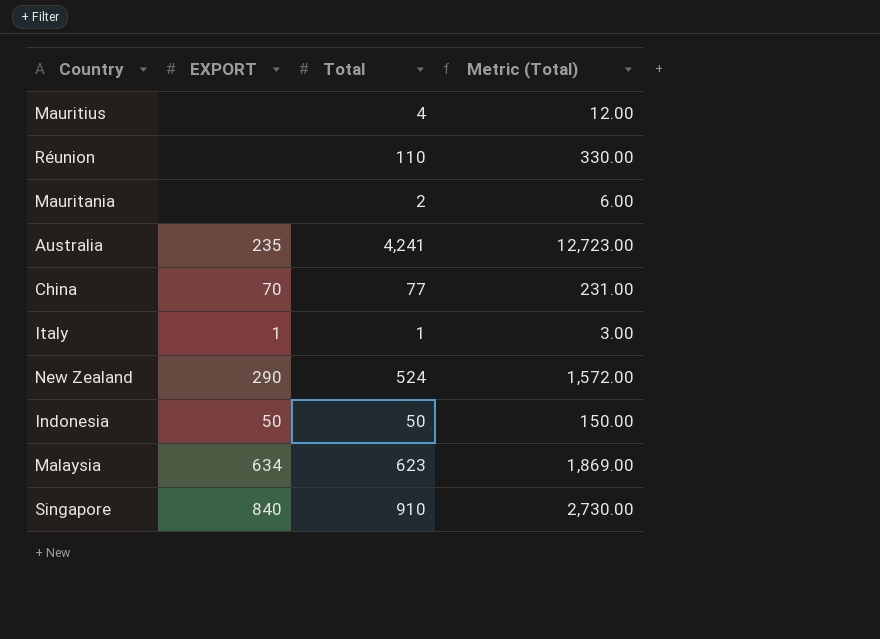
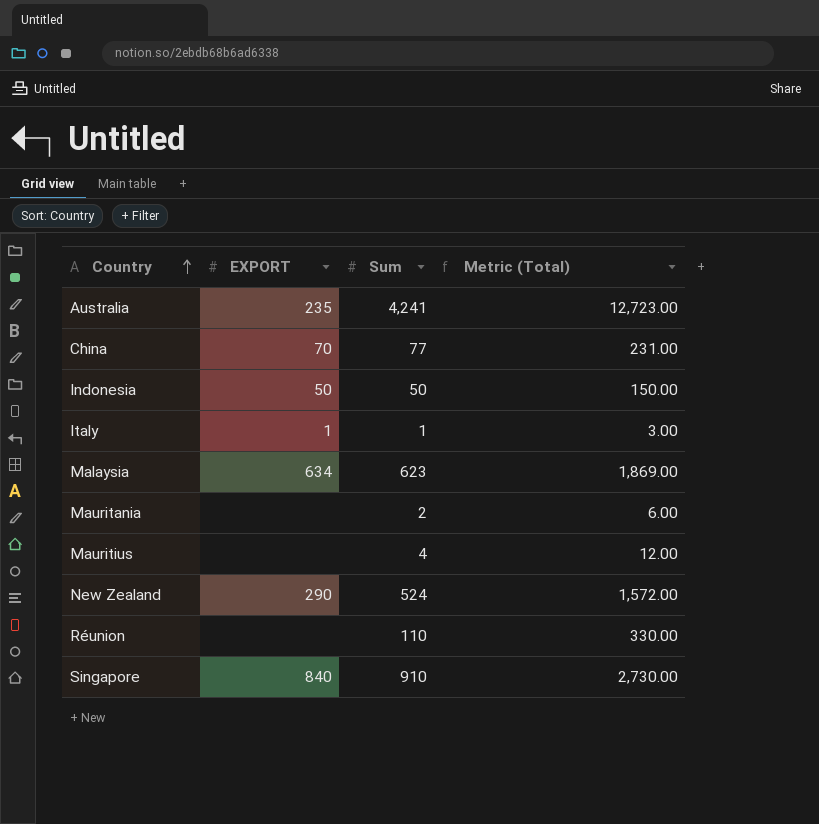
row order: none -> Country ascending
column name: Total -> Sum

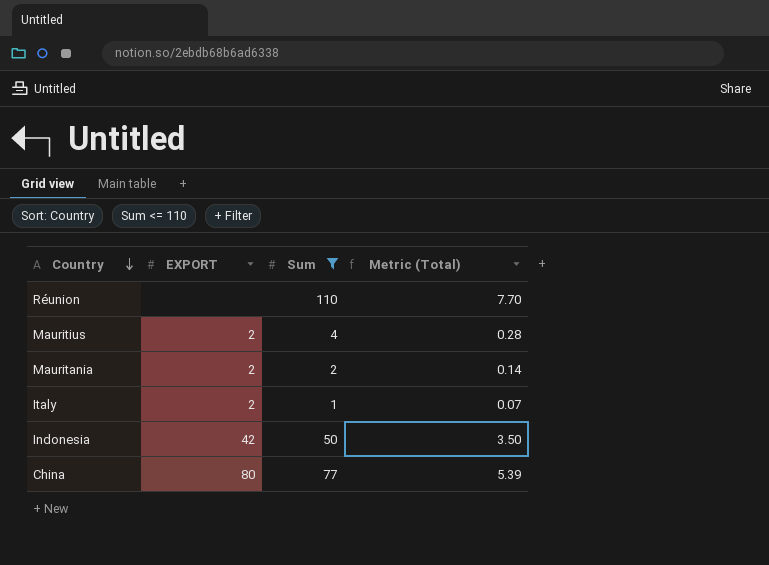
filter: none -> Sum <= 110
row order: Country ascending -> Country descending
column Metric (Total) | formula: [Sum] * 3 -> [Sum] * 0.07
Mauritius | EXPORT: none -> 2
Mauritania | EXPORT: none -> 2
Italy | EXPORT: 1 -> 2
Indonesia | EXPORT: 50 -> 42
China | EXPORT: 70 -> 80

